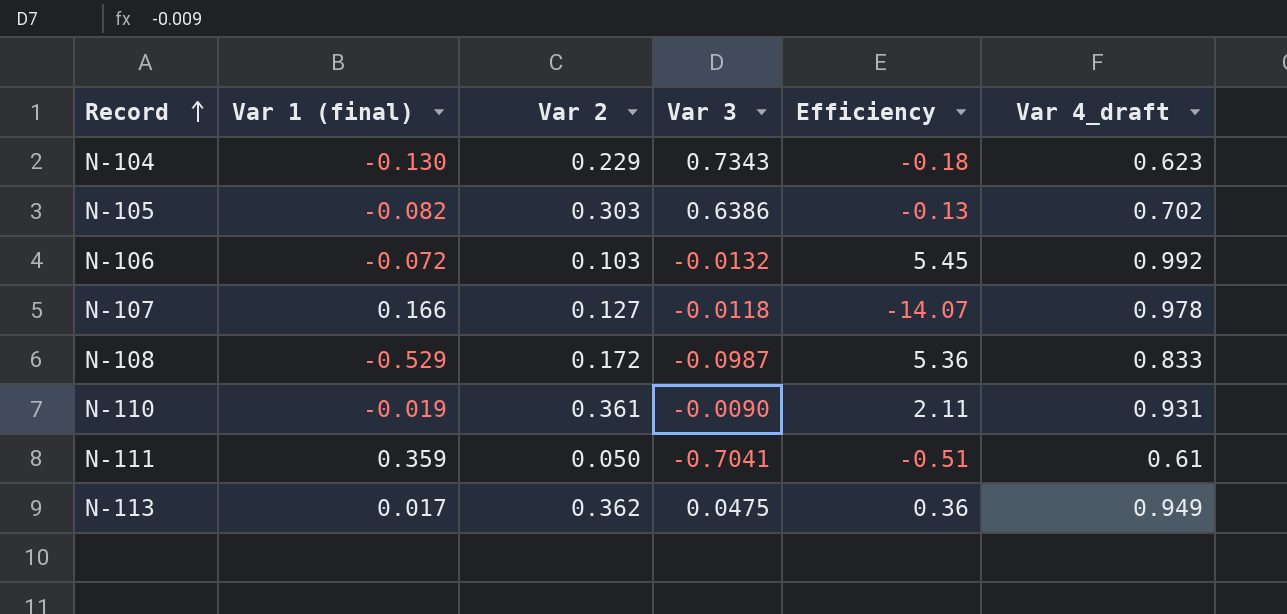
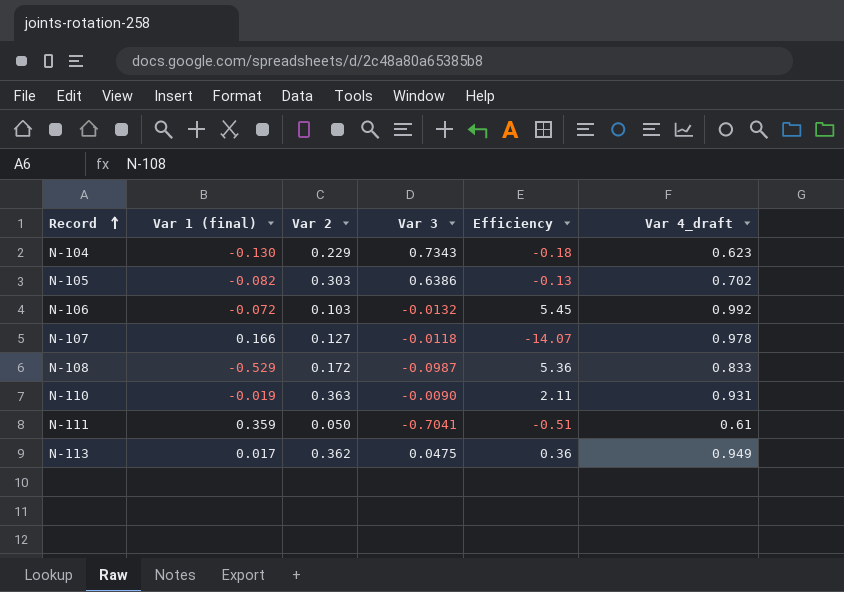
N-110 | Var 2: 0.361 -> 0.363

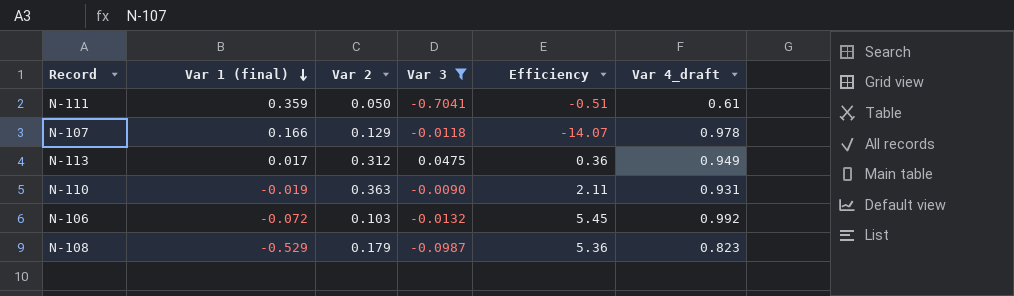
filter: none -> Var 3 <= 0.0475
row order: Record ascending -> Var 1 (final) descending
N-107 | Var 2: 0.127 -> 0.129
N-113 | Var 2: 0.362 -> 0.312
N-108 | Var 2: 0.172 -> 0.179
N-108 | Var 4_draft: 0.833 -> 0.823

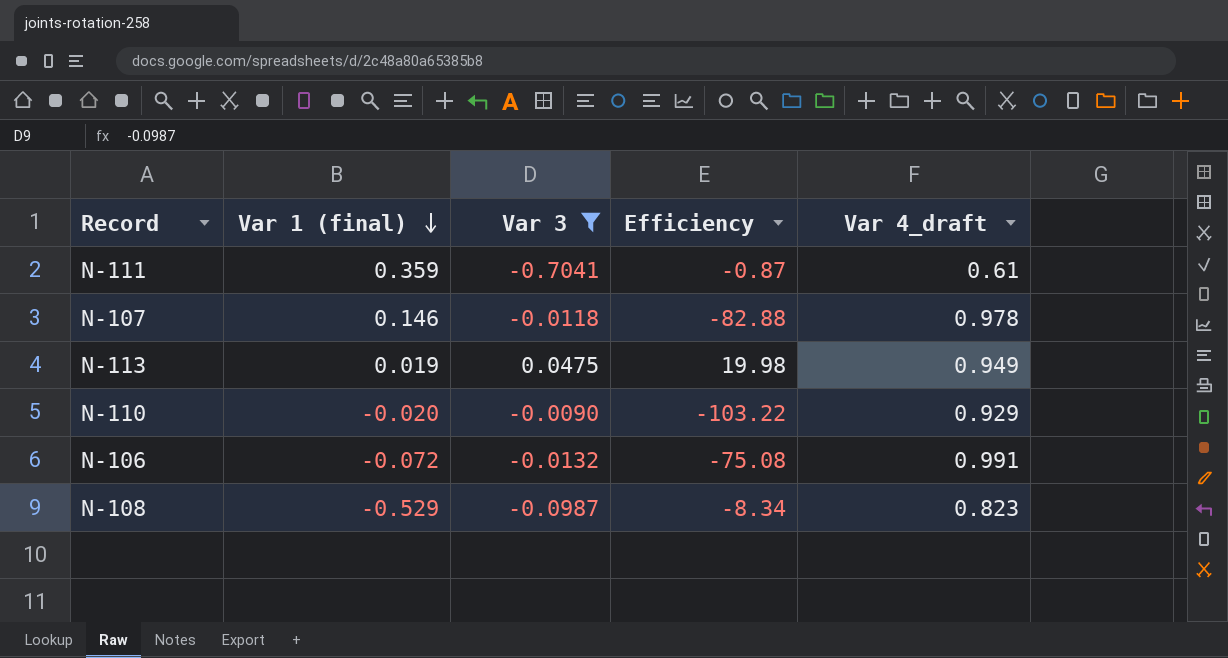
column Var 2 | position: 3 -> none
column Efficiency | formula: [Var 1 (final)] / [Var 3] -> [Var 4_draft] / [Var 3]
N-107 | Var 1 (final): 0.166 -> 0.146
N-113 | Var 1 (final): 0.017 -> 0.019
N-110 | Var 1 (final): -0.019 -> -0.020
N-110 | Var 4_draft: 0.931 -> 0.929
N-106 | Var 4_draft: 0.992 -> 0.991

